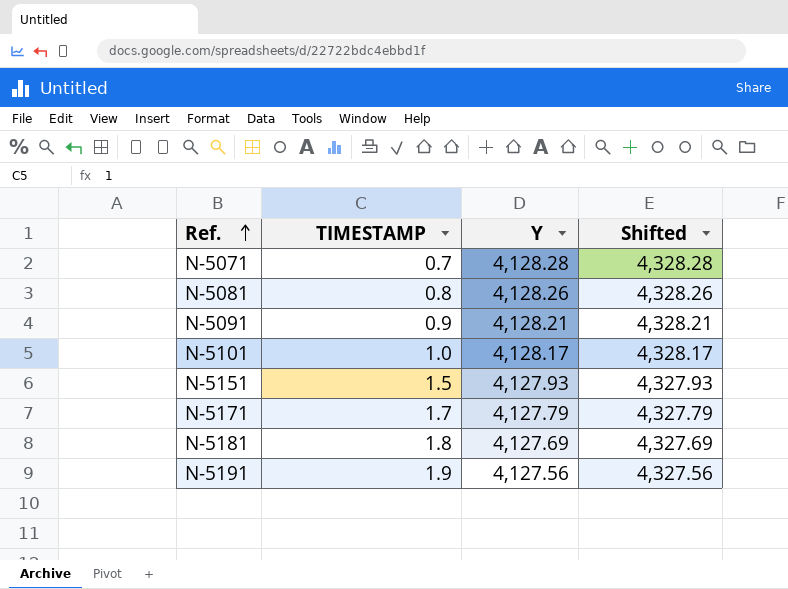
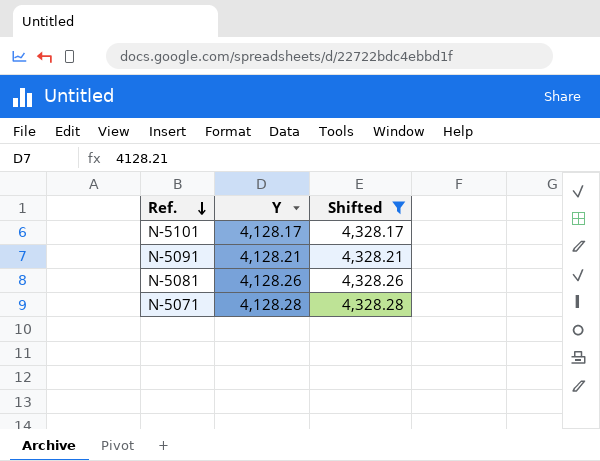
filter: none -> Shifted >= 4,328.17
row order: Ref. ascending -> Ref. descending
column TIMESTAMP | position: 2 -> none

